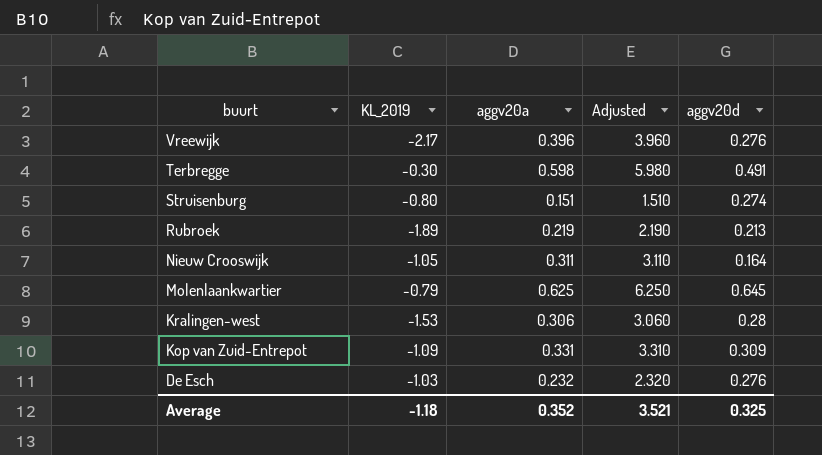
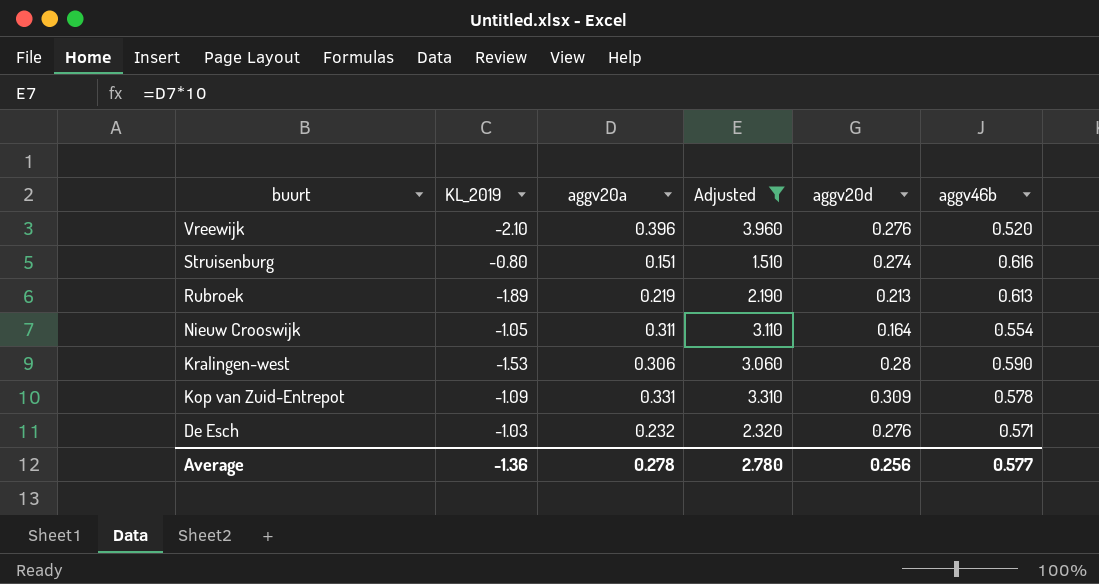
filter: none -> Adjusted <= 3.960
column aggv46b | position: none -> 6
Vreewijk | KL_2019: -2.17 -> -2.10
Average | KL_2019: -1.18 -> -1.36
Average | aggv20a: 0.352 -> 0.278
Average | Adjusted: 3.521 -> 2.780
Average | aggv20d: 0.325 -> 0.256

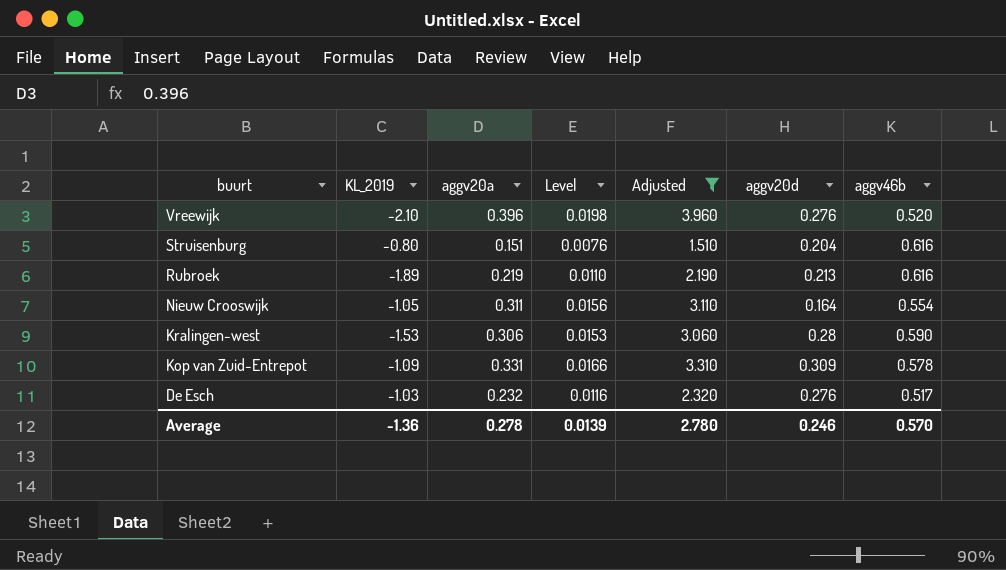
column Level | formula: none -> [aggv20a] * 0.05
Struisenburg | aggv20d: 0.274 -> 0.204
Rubroek | aggv46b: 0.613 -> 0.616
De Esch | aggv46b: 0.571 -> 0.517
Average | aggv20d: 0.256 -> 0.246
Average | aggv46b: 0.577 -> 0.570

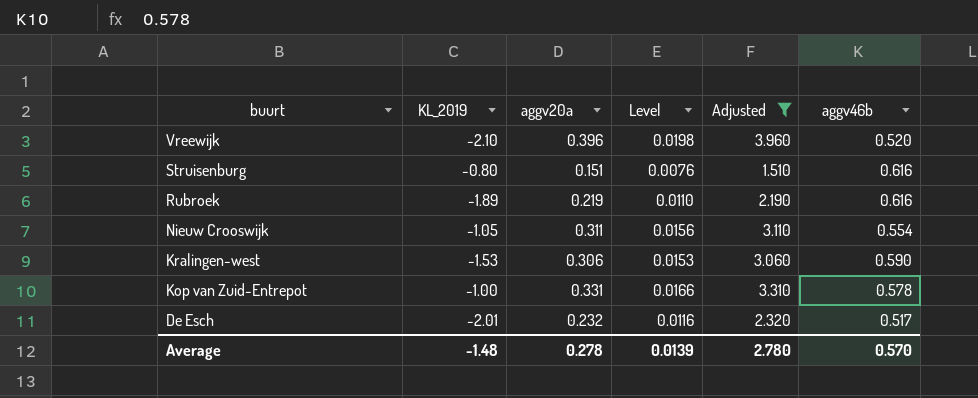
column aggv20d | position: 6 -> none
Kop van Zuid-Entrepot | KL_2019: -1.09 -> -1.00
De Esch | KL_2019: -1.03 -> -2.01
Average | KL_2019: -1.36 -> -1.48

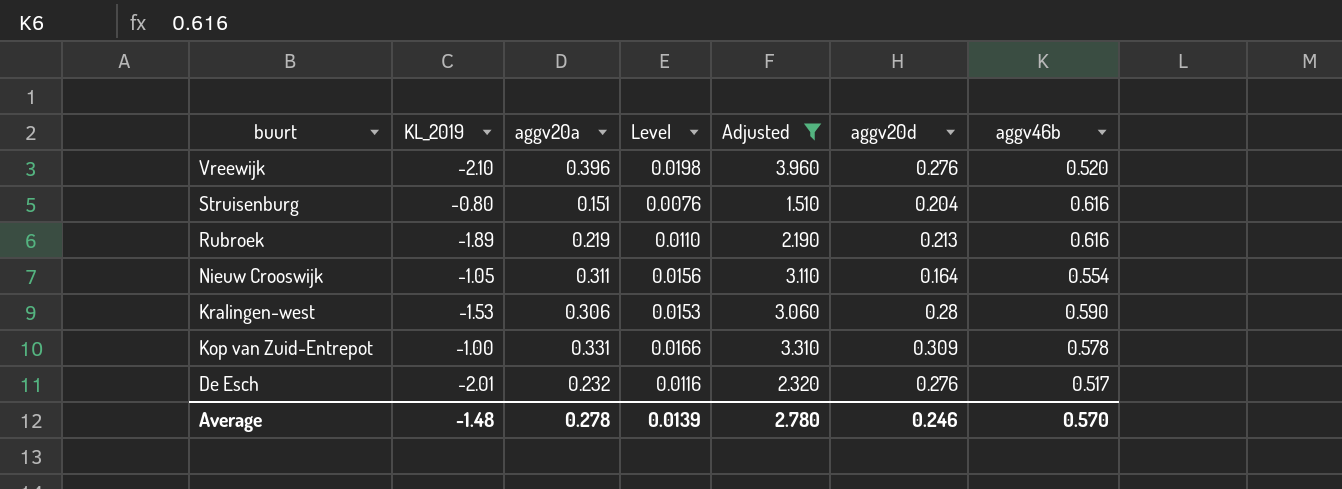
column aggv20d | position: none -> 6

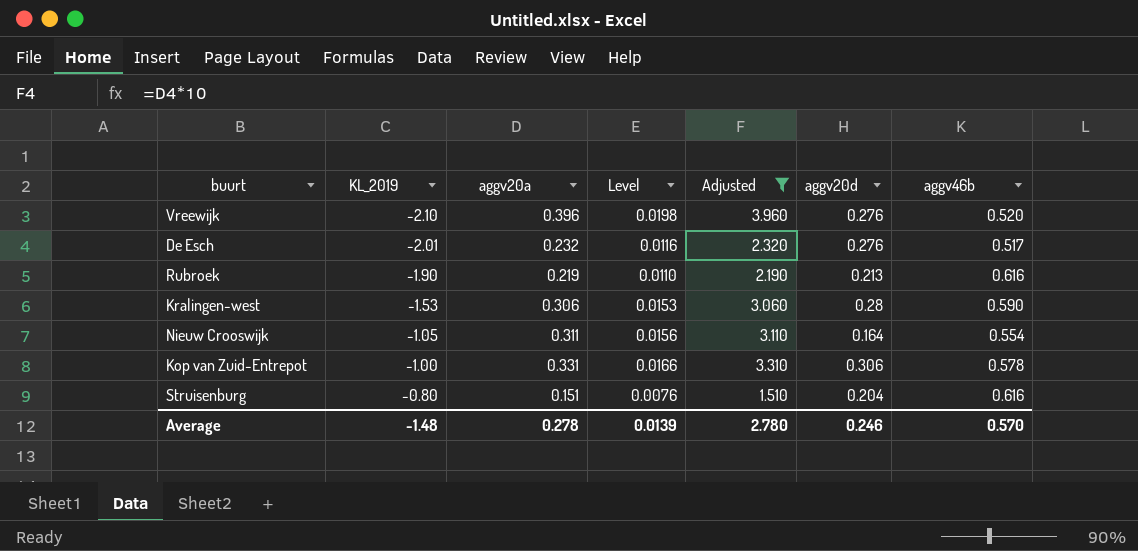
row order: buurt descending -> KL_2019 ascending
Rubroek | KL_2019: -1.89 -> -1.90
Kop van Zuid-Entrepot | aggv20d: 0.309 -> 0.306

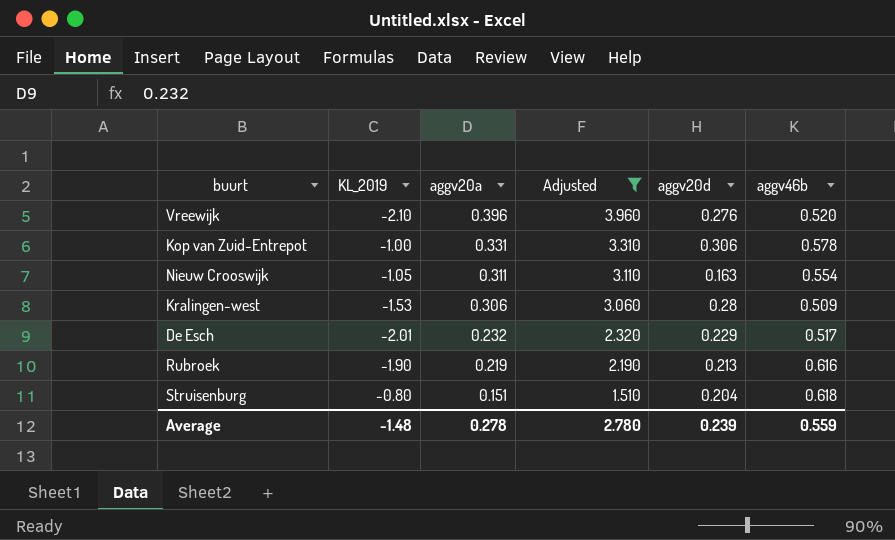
row order: KL_2019 ascending -> aggv20a descending
column Level | formula: [aggv20a] * 0.05 -> none
Nieuw Crooswijk | aggv20d: 0.164 -> 0.163
Kralingen-west | aggv46b: 0.590 -> 0.509
De Esch | aggv20d: 0.276 -> 0.229
Struisenburg | aggv46b: 0.616 -> 0.618
Average | aggv20d: 0.246 -> 0.239
Average | aggv46b: 0.570 -> 0.559

